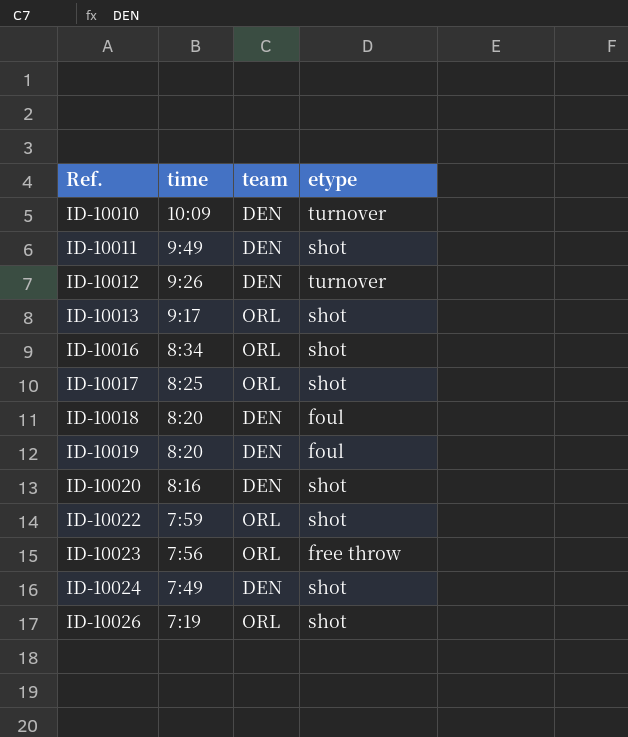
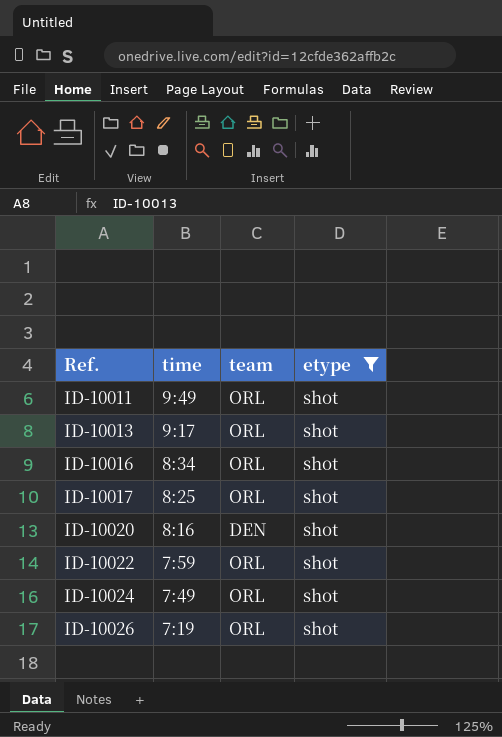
filter: none -> etype = shot
ID-10011 | team: DEN -> ORL
ID-10024 | team: DEN -> ORL

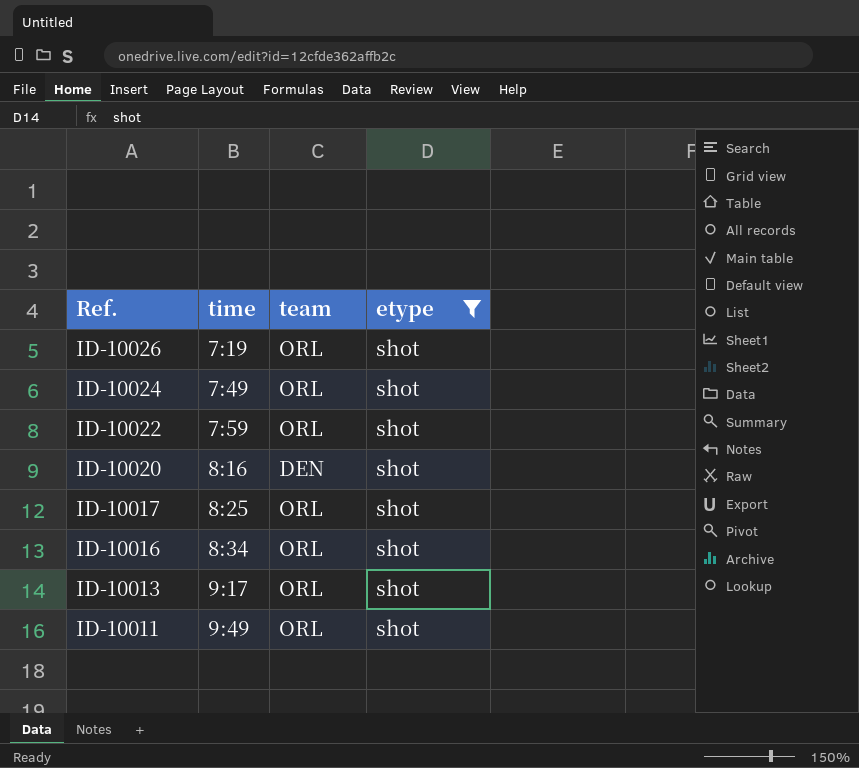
row order: Ref. ascending -> Ref. descending

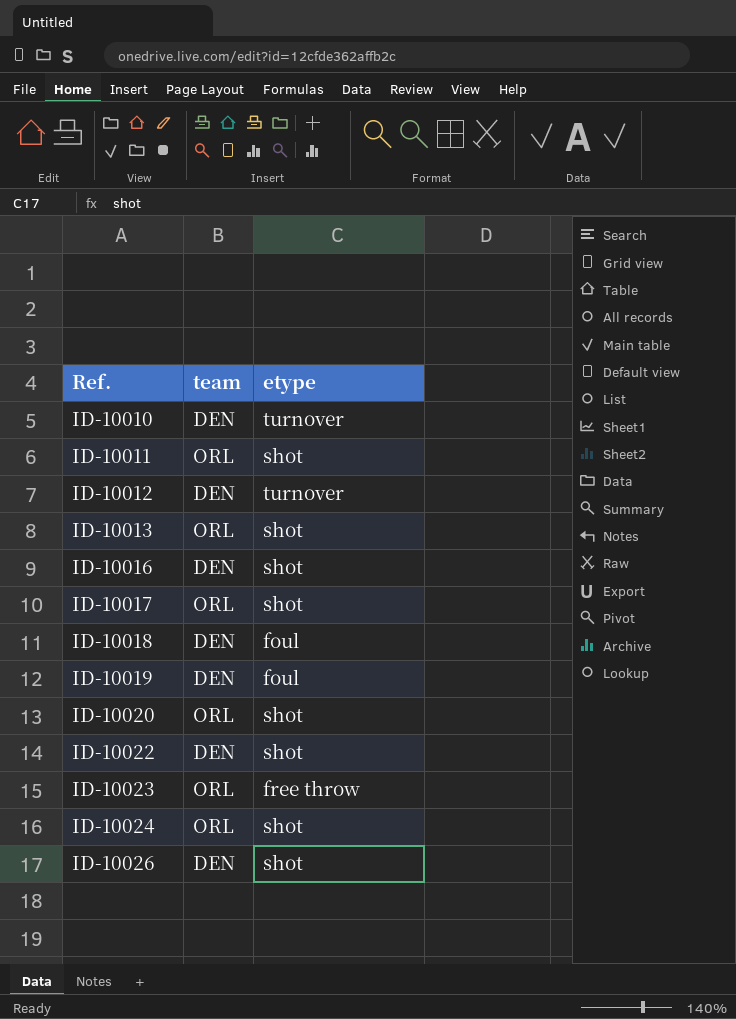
filter: etype = shot -> none
row order: Ref. descending -> Ref. ascending
column time | position: 2 -> none
ID-10016 | team: ORL -> DEN
ID-10020 | team: DEN -> ORL
ID-10022 | team: ORL -> DEN
ID-10026 | team: ORL -> DEN

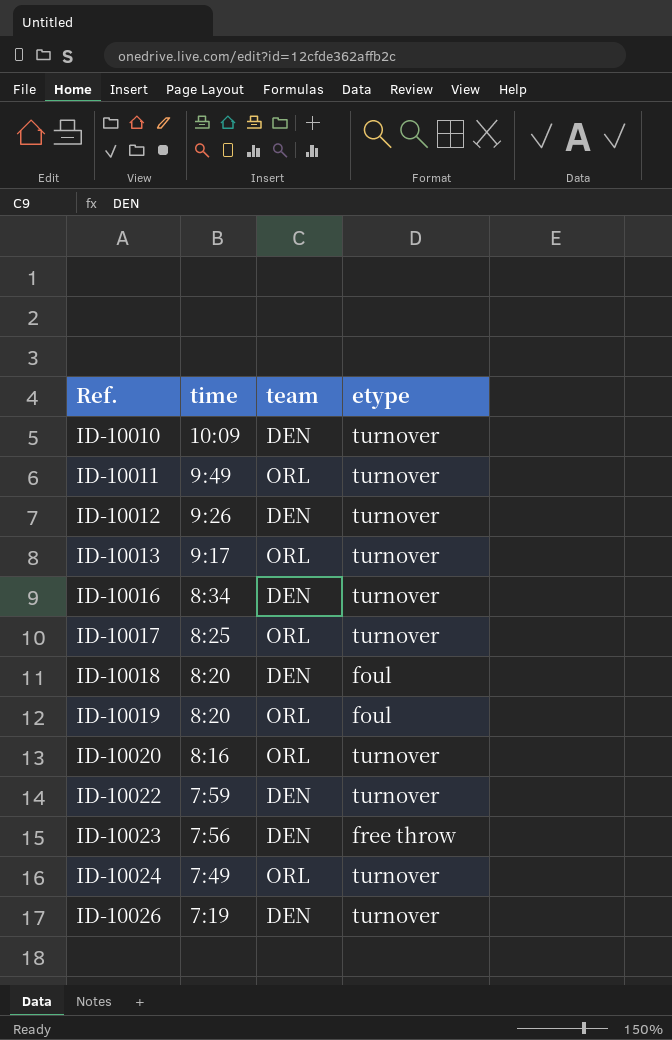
column time | position: none -> 2
ID-10011 | etype: shot -> turnover
ID-10013 | etype: shot -> turnover
ID-10016 | etype: shot -> turnover
ID-10017 | etype: shot -> turnover
ID-10019 | team: DEN -> ORL
ID-10020 | etype: shot -> turnover
ID-10022 | etype: shot -> turnover
ID-10023 | team: ORL -> DEN
ID-10024 | etype: shot -> turnover
ID-10026 | etype: shot -> turnover

